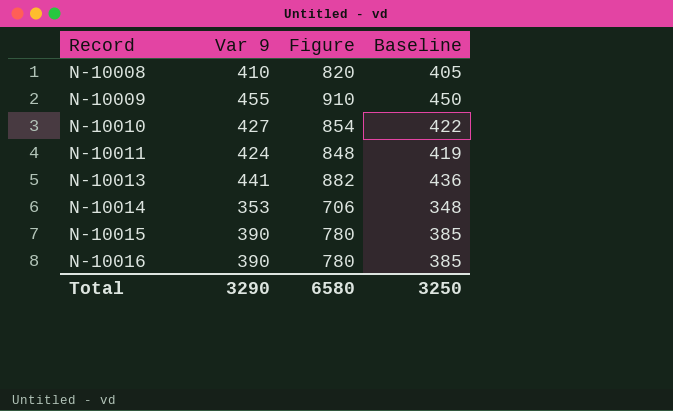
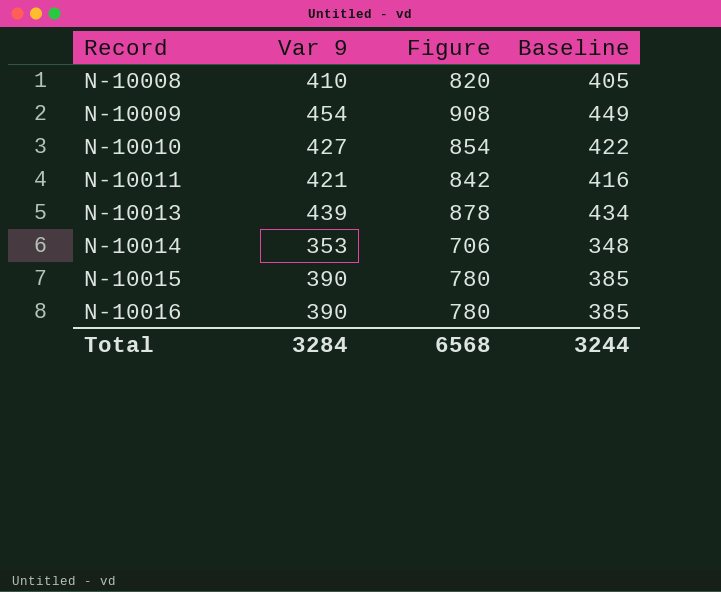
N-10009 | Var 9: 455 -> 454
N-10009 | Figure: 910 -> 908
N-10009 | Baseline: 450 -> 449
N-10011 | Var 9: 424 -> 421
N-10011 | Figure: 848 -> 842
N-10011 | Baseline: 419 -> 416
N-10013 | Var 9: 441 -> 439
N-10013 | Figure: 882 -> 878
N-10013 | Baseline: 436 -> 434
Total | Var 9: 3290 -> 3284
Total | Figure: 6580 -> 6568
Total | Baseline: 3250 -> 3244

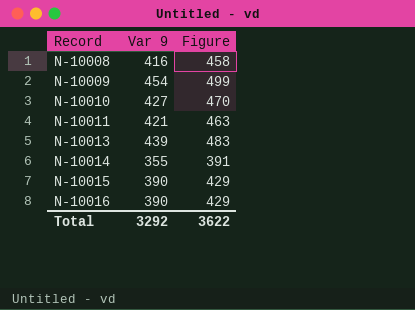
column Baseline | formula: [Var 9] - 5 -> none
column Figure | formula: [Var 9] * 2 -> [Var 9] * 1.1
N-10008 | Var 9: 410 -> 416
N-10014 | Var 9: 353 -> 355
Total | Var 9: 3284 -> 3292
Total | Figure: 6568 -> 3622

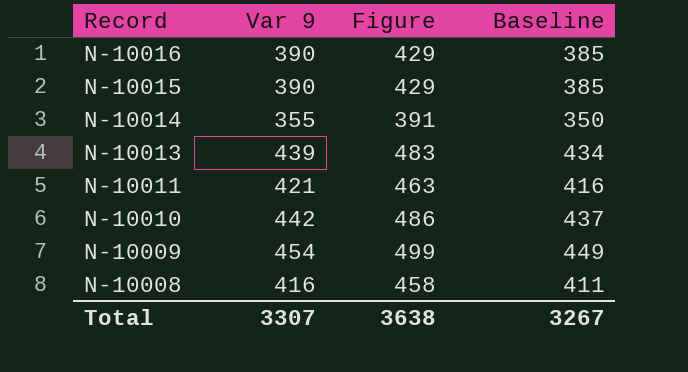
row order: Record ascending -> Record descending
column Baseline | formula: none -> [Var 9] - 5
N-10010 | Var 9: 427 -> 442
N-10010 | Figure: 470 -> 486
Total | Var 9: 3292 -> 3307
Total | Figure: 3622 -> 3638

